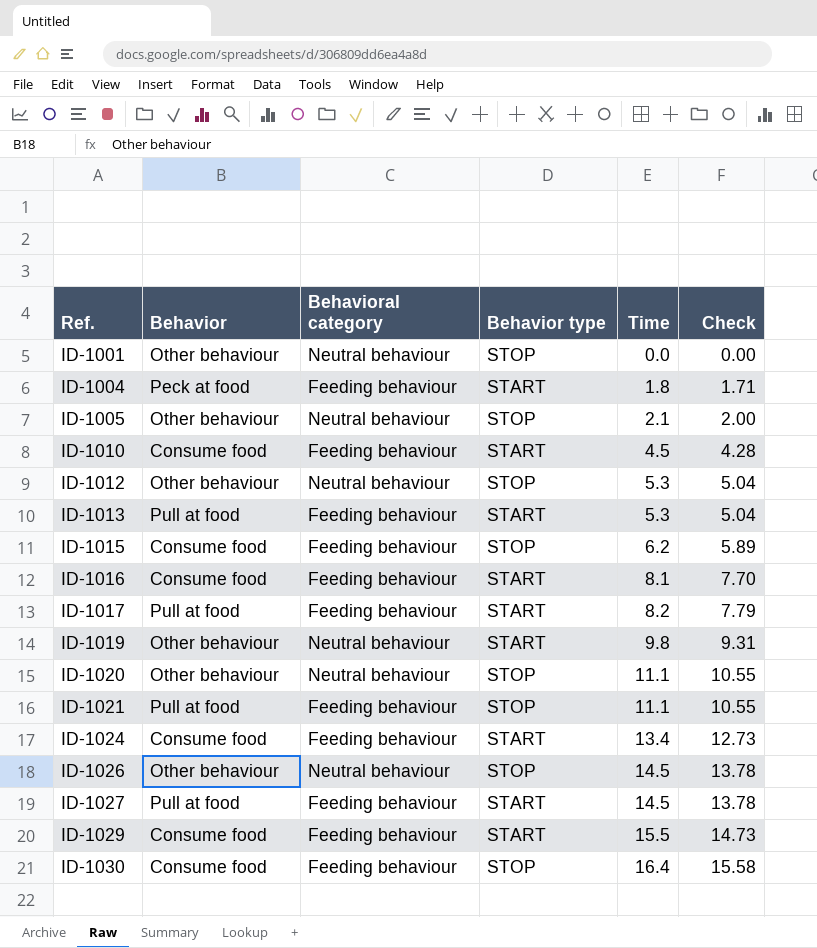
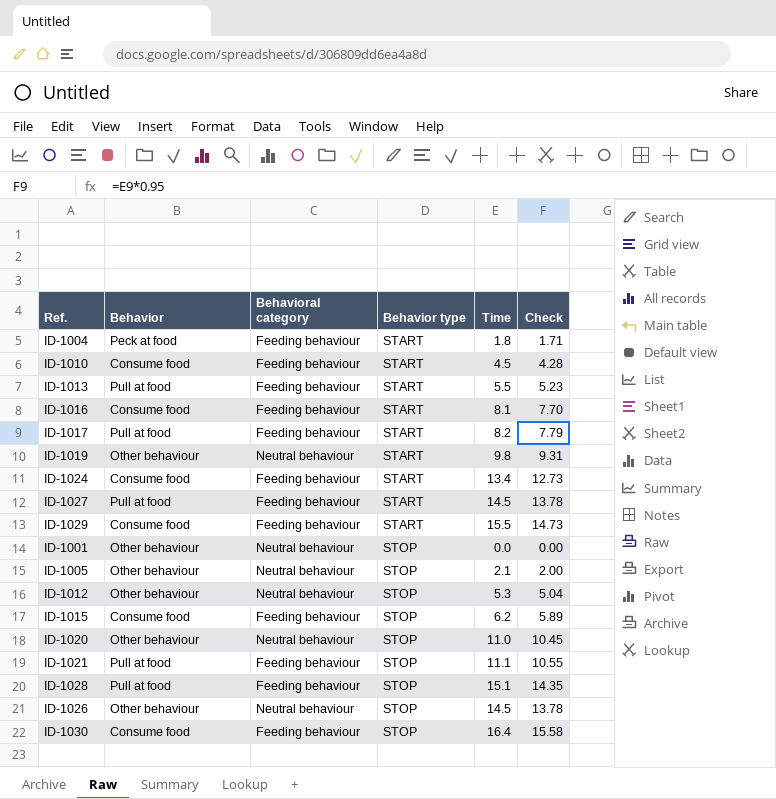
row order: Ref. ascending -> Behavior type ascending
ID-1013 | Time: 5.3 -> 5.5
ID-1013 | Check: 5.04 -> 5.23
ID-1020 | Time: 11.1 -> 11.0
ID-1020 | Check: 10.55 -> 10.45
row ID-1028: none -> Pull at food | Feeding behaviour | STOP | 15.1 | 14.35

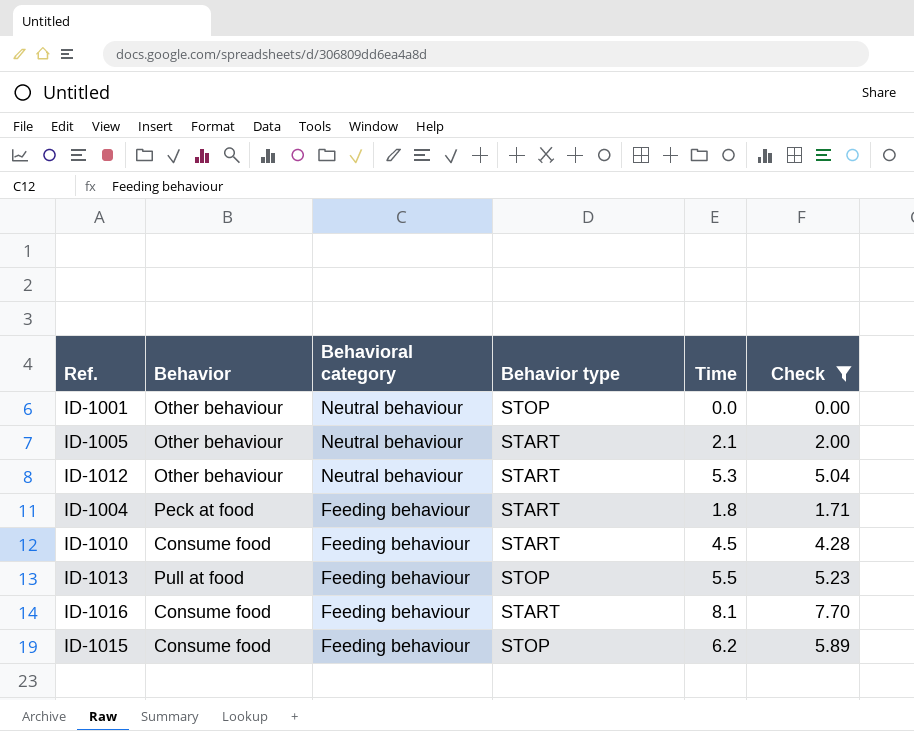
filter: none -> Check <= 7.70
row order: Behavior type ascending -> Behavioral category descending
ID-1005 | Behavior type: STOP -> START
ID-1012 | Behavior type: STOP -> START
ID-1013 | Behavior type: START -> STOP

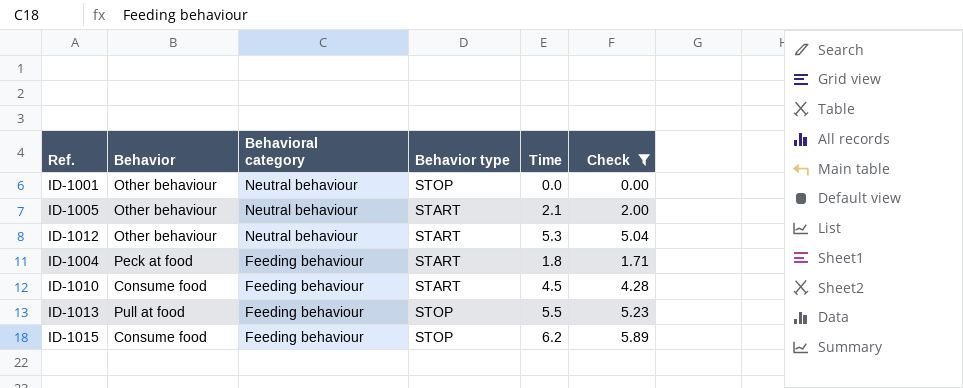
row ID-1016: Consume food | Feeding behaviour | START | 8.1 | 7.70 -> none

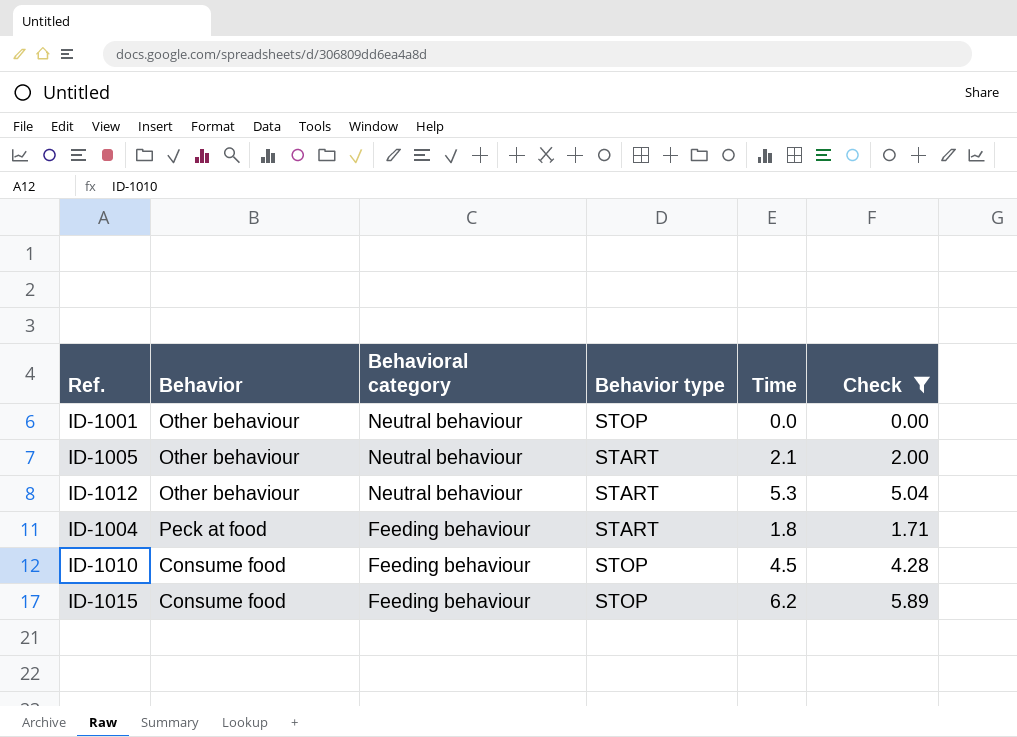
row ID-1013: Pull at food | Feeding behaviour | STOP | 5.5 | 5.23 -> none
ID-1010 | Behavior type: START -> STOP

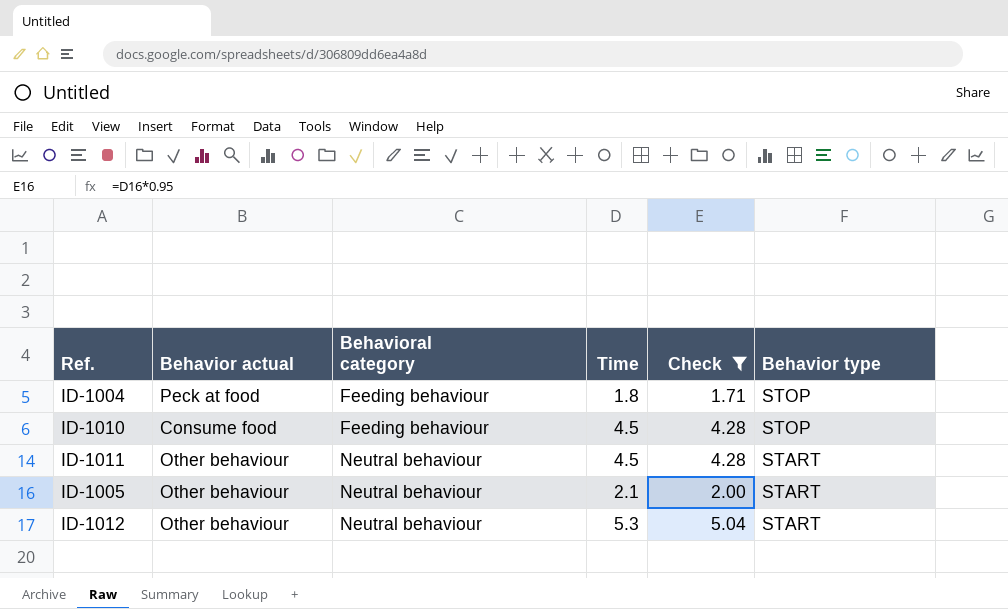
row order: Behavioral category descending -> Behavioral category ascending
column name: Behavior -> Behavior actual
column Behavior type | position: 4 -> 6
row ID-1001: Other behaviour | Neutral behaviour | STOP | 0.0 | 0.00 -> none
row ID-1015: Consume food | Feeding behaviour | STOP | 6.2 | 5.89 -> none
ID-1004 | Behavior type: START -> STOP
row ID-1011: none -> Other behaviour | Neutral behaviour | 4.5 | 4.28 | START

